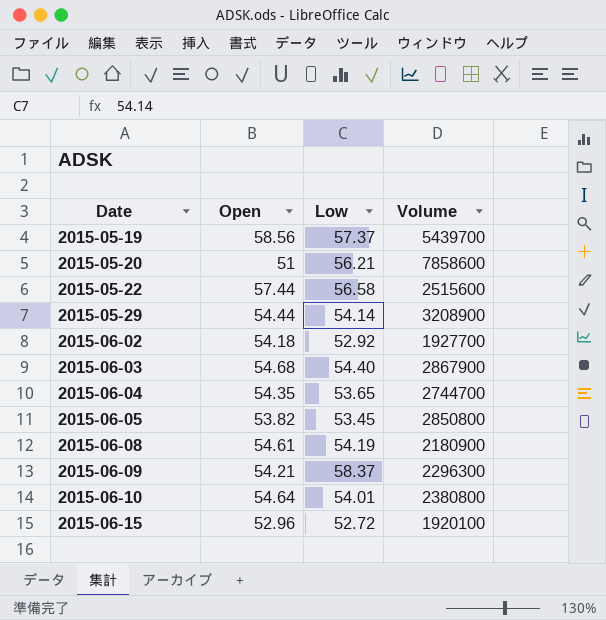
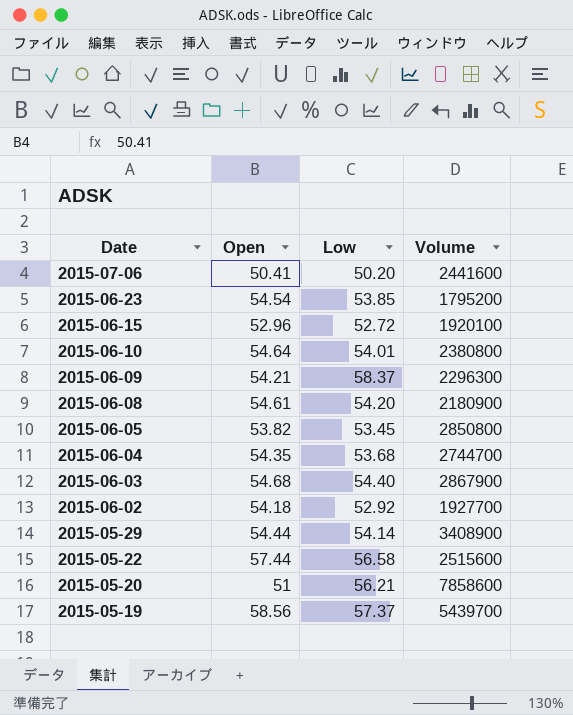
row order: Date ascending -> Date descending
row 2015-07-06: none -> 50.41 | 50.20 | 2441600
row 2015-06-23: none -> 54.54 | 53.85 | 1795200
2015-06-08 | Low: 54.19 -> 54.20
2015-06-04 | Low: 53.65 -> 53.68
2015-05-29 | Volume: 3208900 -> 3408900

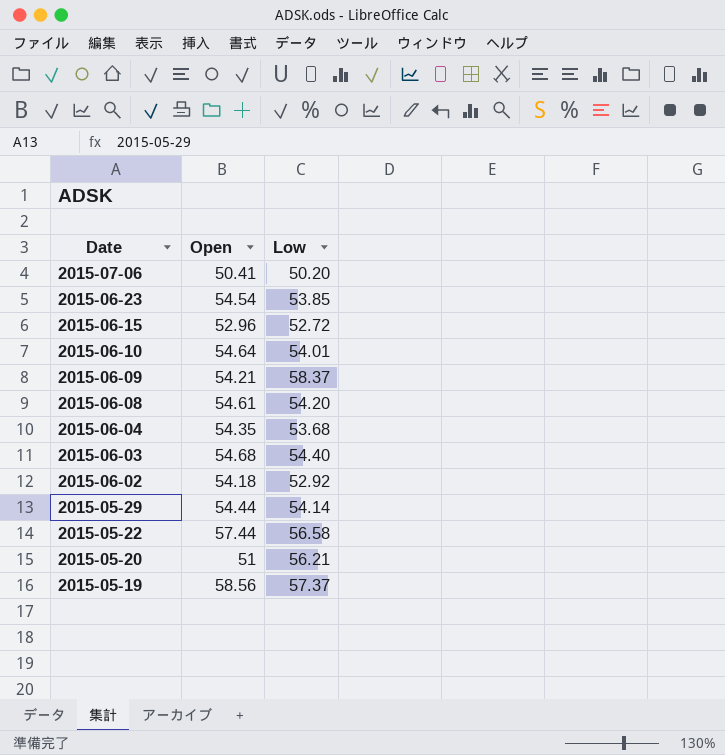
column Volume | position: 4 -> none
row 2015-06-05: 53.82 | 53.45 | 2850800 -> none

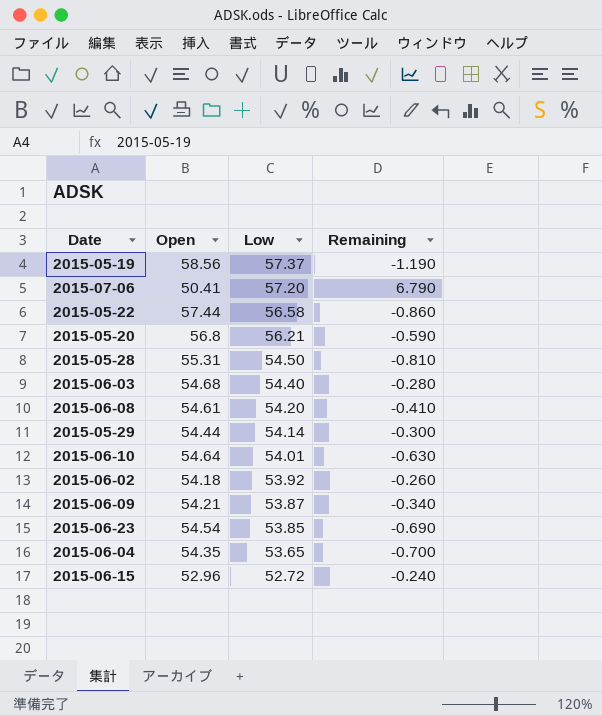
row order: Date descending -> Low descending
column Remaining | formula: none -> [Low] - [Open]
2015-07-06 | Low: 50.20 -> 57.20
2015-05-20 | Open: 51 -> 56.8
row 2015-05-28: none -> 55.31 | 54.50 | -0.810
2015-06-02 | Low: 52.92 -> 53.92
2015-06-09 | Low: 58.37 -> 53.87
2015-06-04 | Low: 53.68 -> 53.65

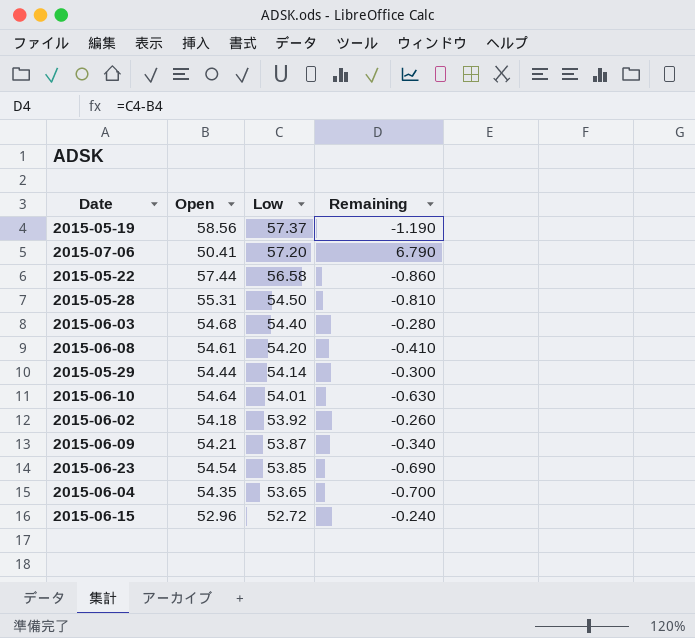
row 2015-05-20: 56.8 | 56.21 | -0.590 -> none

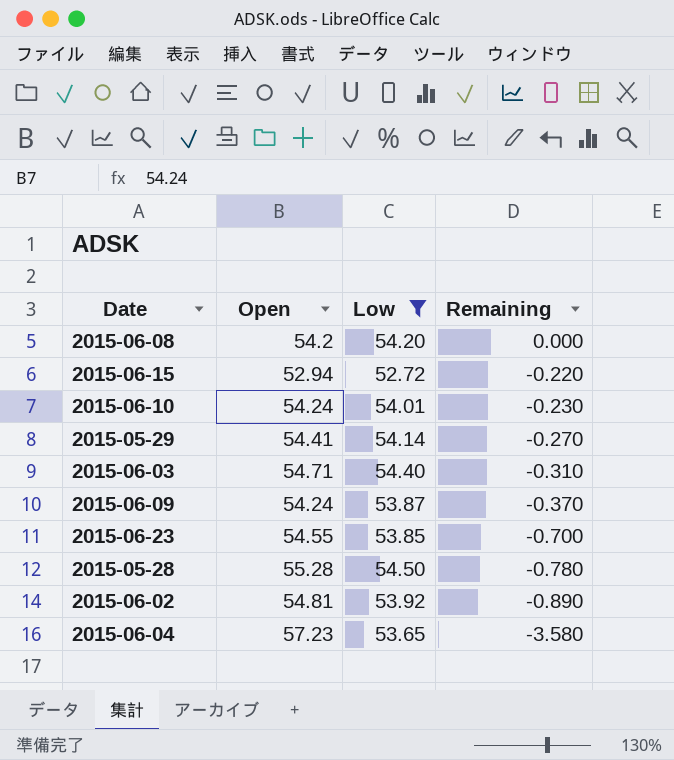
filter: none -> Low <= 54.50
row order: Low descending -> Remaining descending
2015-06-08 | Open: 54.61 -> 54.2
2015-06-08 | Remaining: -0.410 -> 0.000
2015-06-15 | Open: 52.96 -> 52.94
2015-06-15 | Remaining: -0.240 -> -0.220
2015-06-10 | Open: 54.64 -> 54.24
2015-06-10 | Remaining: -0.630 -> -0.230
2015-05-29 | Open: 54.44 -> 54.41
2015-05-29 | Remaining: -0.300 -> -0.270
2015-06-03 | Open: 54.68 -> 54.71
2015-06-03 | Remaining: -0.280 -> -0.310
2015-06-09 | Open: 54.21 -> 54.24
2015-06-09 | Remaining: -0.340 -> -0.370
2015-06-23 | Open: 54.54 -> 54.55
2015-06-23 | Remaining: -0.690 -> -0.700
2015-05-28 | Open: 55.31 -> 55.28
2015-05-28 | Remaining: -0.810 -> -0.780
2015-06-02 | Open: 54.18 -> 54.81
2015-06-02 | Remaining: -0.260 -> -0.890
2015-06-04 | Open: 54.35 -> 57.23
2015-06-04 | Remaining: -0.700 -> -3.580

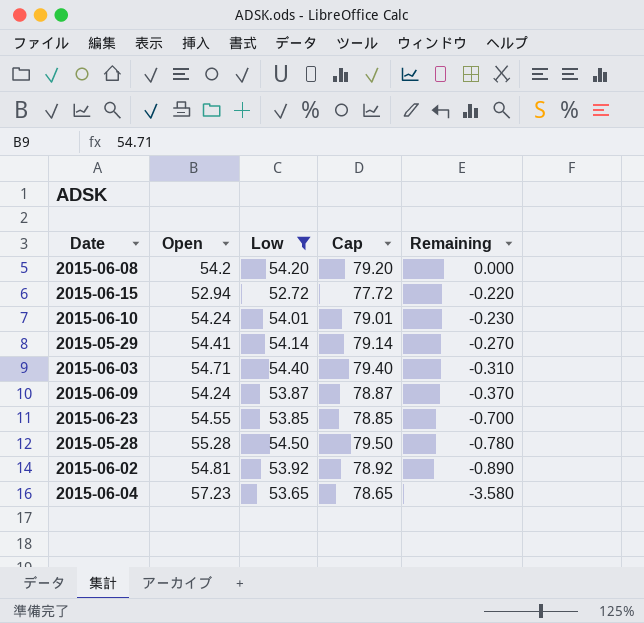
column Cap | formula: none -> [Low] + 25

